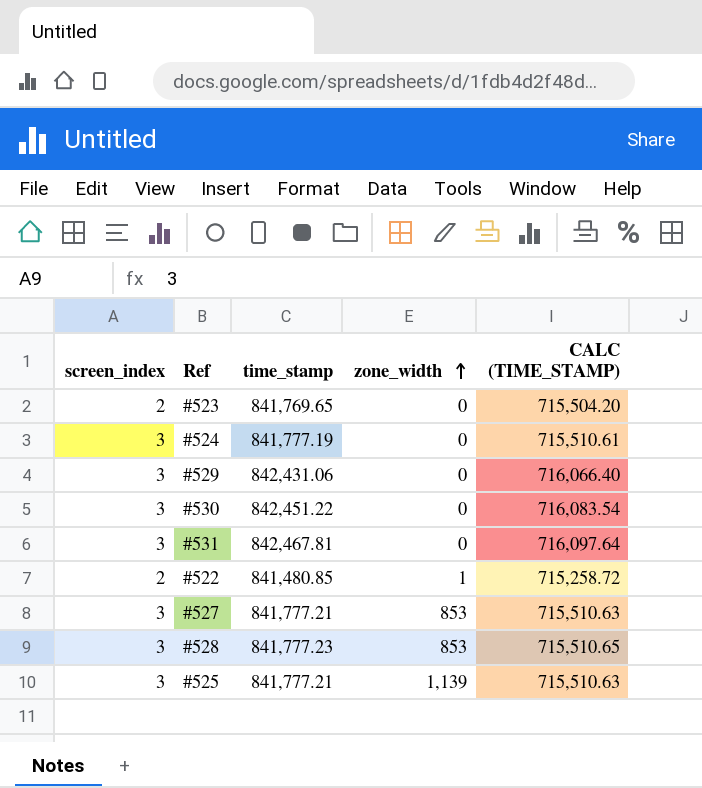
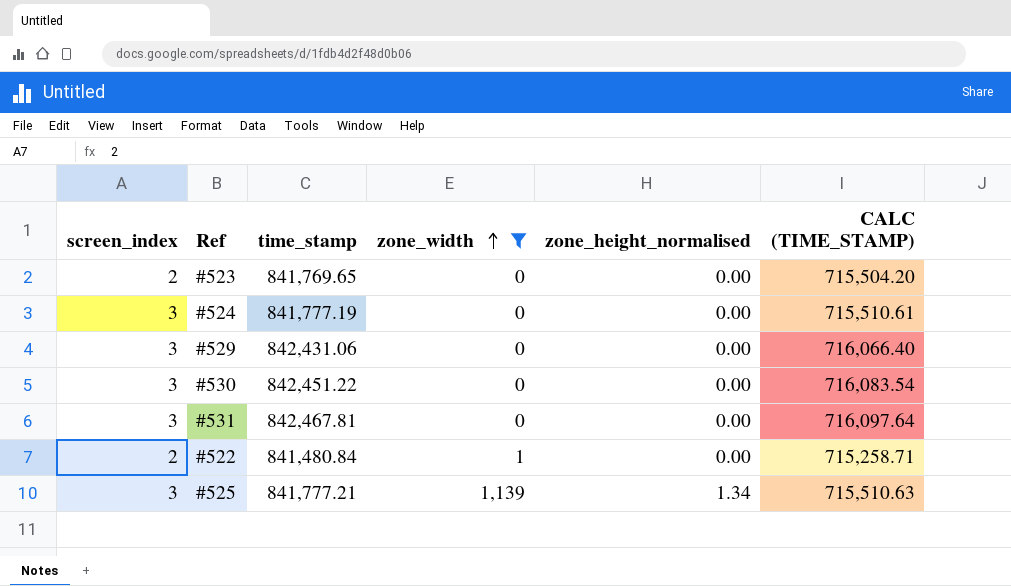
filter: none -> zone_width != 853
column zone_height_normalised | position: none -> 5
#522 | time_stamp: 841,480.85 -> 841,480.84
#522 | CALC (TIME_STAMP): 715,258.72 -> 715,258.71

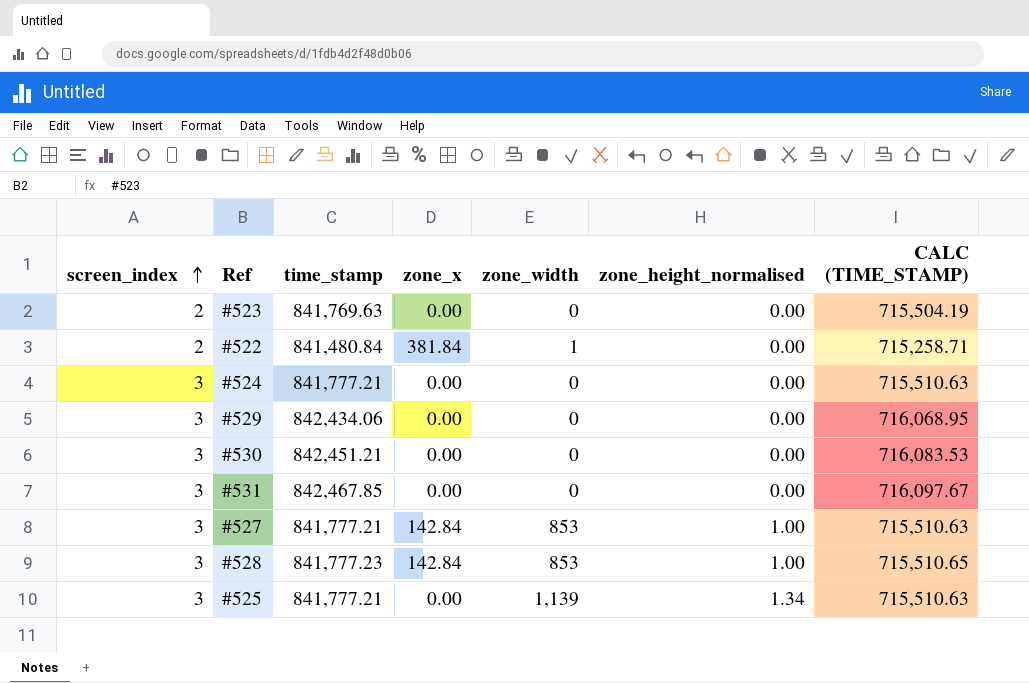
filter: zone_width != 853 -> none
row order: zone_width ascending -> screen_index ascending
column zone_x | position: none -> 4
#523 | time_stamp: 841,769.65 -> 841,769.63
#523 | CALC (TIME_STAMP): 715,504.20 -> 715,504.19
#524 | time_stamp: 841,777.19 -> 841,777.21
#524 | CALC (TIME_STAMP): 715,510.61 -> 715,510.63
#529 | time_stamp: 842,431.06 -> 842,434.06
#529 | CALC (TIME_STAMP): 716,066.40 -> 716,068.95
#530 | time_stamp: 842,451.22 -> 842,451.21
#530 | CALC (TIME_STAMP): 716,083.54 -> 716,083.53
#531 | time_stamp: 842,467.81 -> 842,467.85
#531 | CALC (TIME_STAMP): 716,097.64 -> 716,097.67

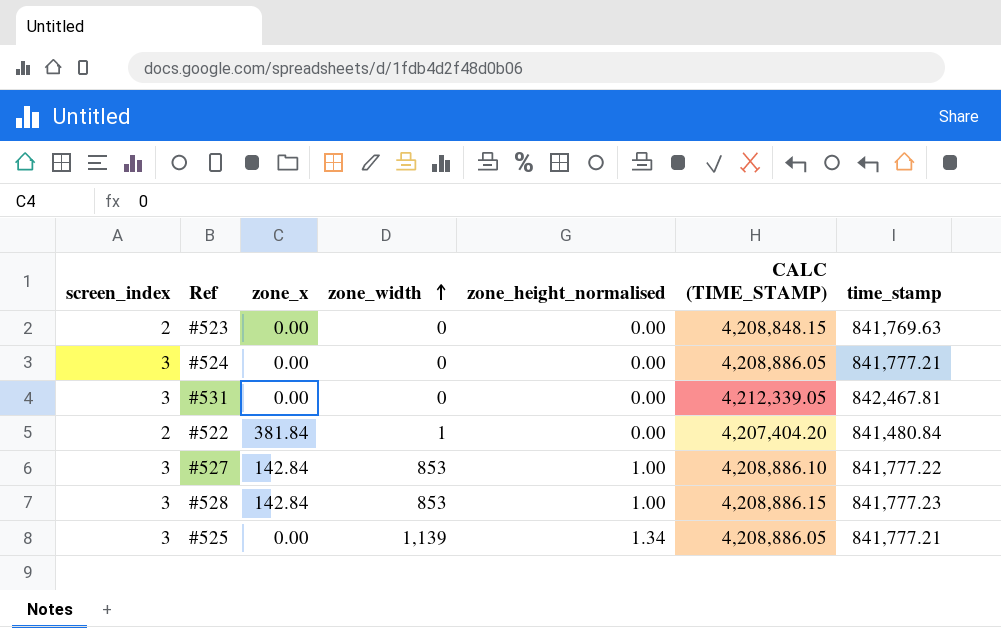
row order: screen_index ascending -> zone_width ascending
column CALC (TIME_STAMP) | formula: [time_stamp] * 0.85 -> [time_stamp] * 5
column time_stamp | position: 3 -> 7
row #529: 3 | 842,434.06 | 0.00 | 0 | 0.00 | 716,068.95 -> none
row #530: 3 | 842,451.21 | 0.00 | 0 | 0.00 | 716,083.53 -> none
#531 | time_stamp: 842,467.85 -> 842,467.81
#527 | time_stamp: 841,777.21 -> 841,777.22

